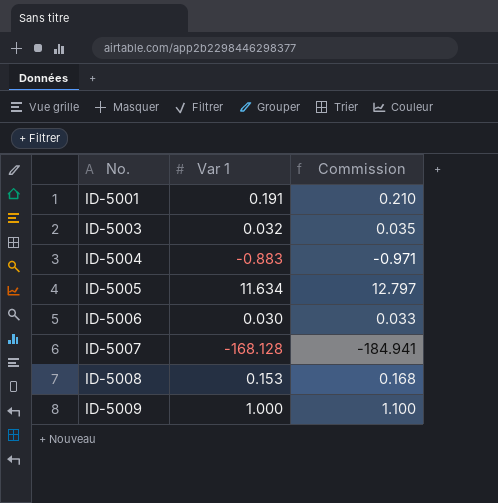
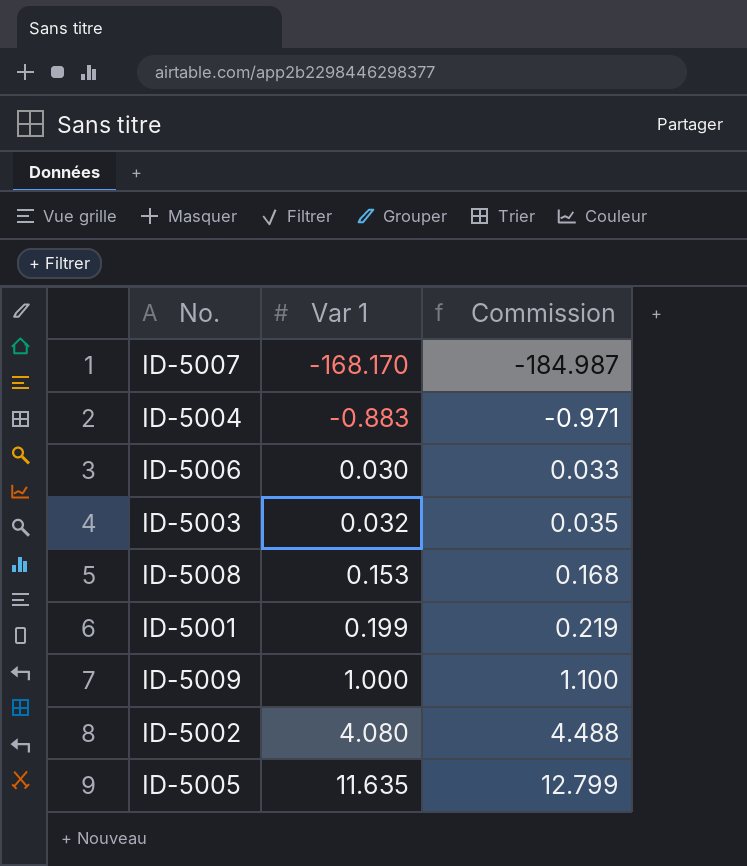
row order: No. ascending -> Var 1 ascending
ID-5007 | Var 1: -168.128 -> -168.170
ID-5007 | Commission: -184.941 -> -184.987
ID-5001 | Var 1: 0.191 -> 0.199
ID-5001 | Commission: 0.210 -> 0.219
row ID-5002: none -> 4.080 | 4.488
ID-5005 | Var 1: 11.634 -> 11.635
ID-5005 | Commission: 12.797 -> 12.799

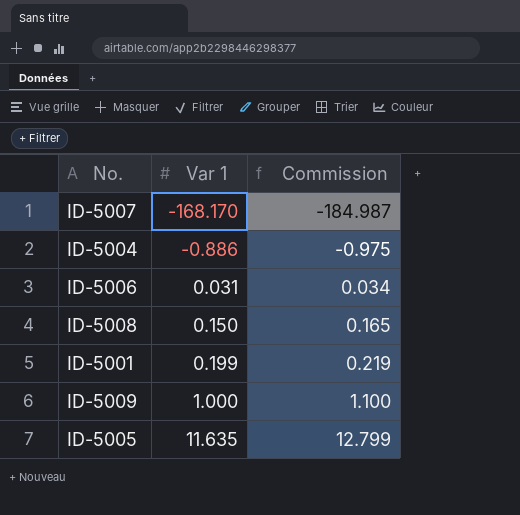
row ID-5003: 0.032 | 0.035 -> none
row ID-5002: 4.080 | 4.488 -> none
ID-5004 | Var 1: -0.883 -> -0.886
ID-5004 | Commission: -0.971 -> -0.975
ID-5006 | Var 1: 0.030 -> 0.031
ID-5006 | Commission: 0.033 -> 0.034
ID-5008 | Var 1: 0.153 -> 0.150
ID-5008 | Commission: 0.168 -> 0.165

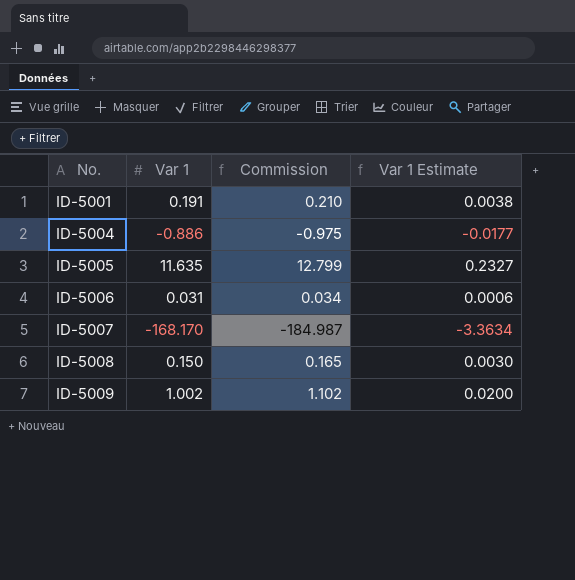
row order: Var 1 ascending -> No. ascending
column Var 1 Estimate | formula: none -> [Var 1] * 0.02
ID-5001 | Var 1: 0.199 -> 0.191
ID-5001 | Commission: 0.219 -> 0.210
ID-5009 | Var 1: 1.000 -> 1.002
ID-5009 | Commission: 1.100 -> 1.102

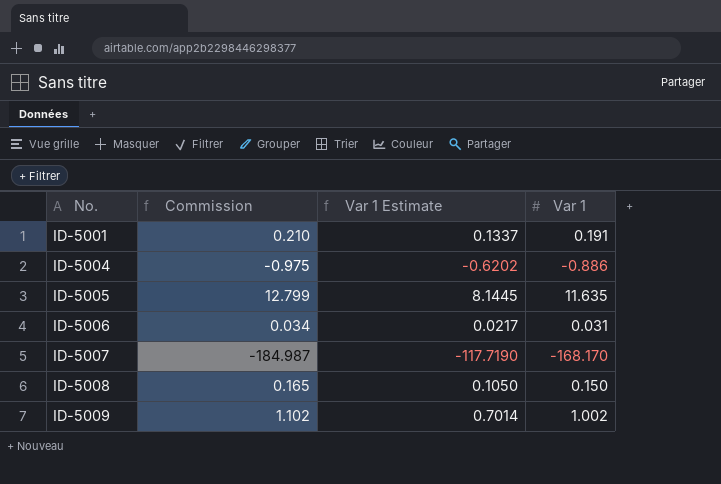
column Var 1 Estimate | formula: [Var 1] * 0.02 -> [Var 1] * 0.7
column Var 1 | position: 2 -> 4

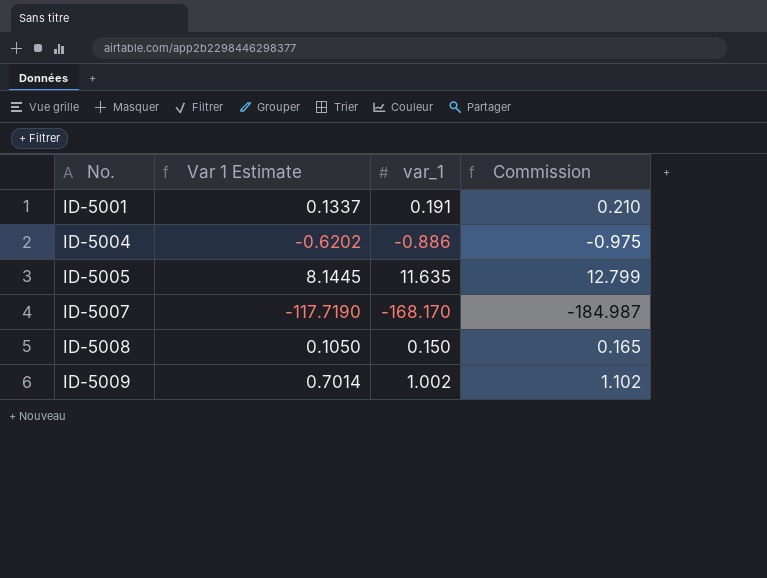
column name: Var 1 -> var_1
column Commission | position: 2 -> 4
row ID-5006: 0.034 | 0.0217 | 0.031 -> none

